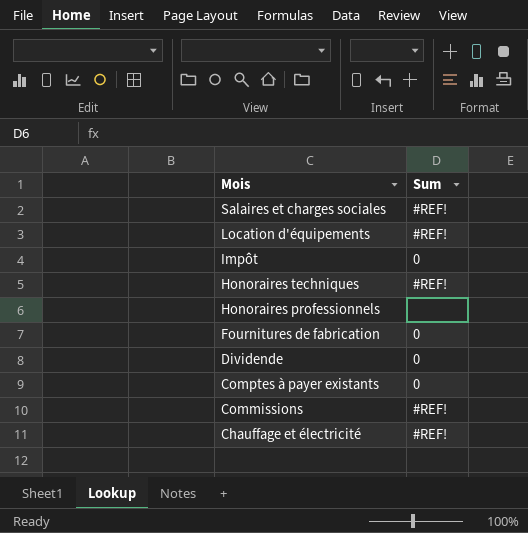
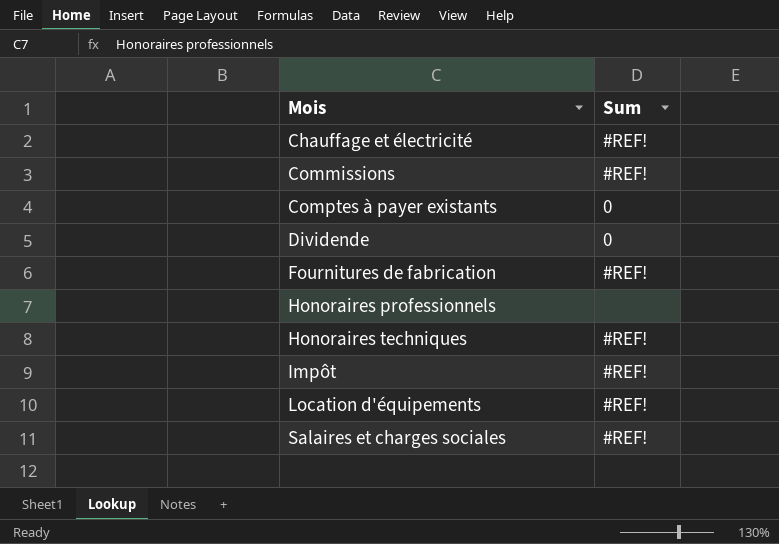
row order: Mois descending -> Mois ascending
Fournitures de fabrication | Sum: 0 -> #REF!
Impôt | Sum: 0 -> #REF!

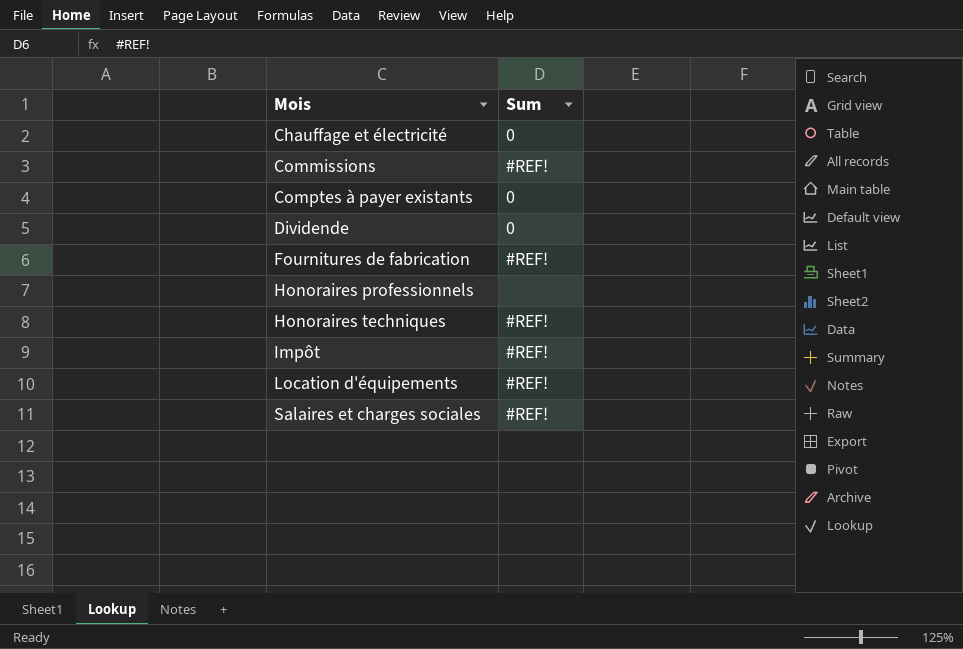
Chauffage et électricité | Sum: #REF! -> 0

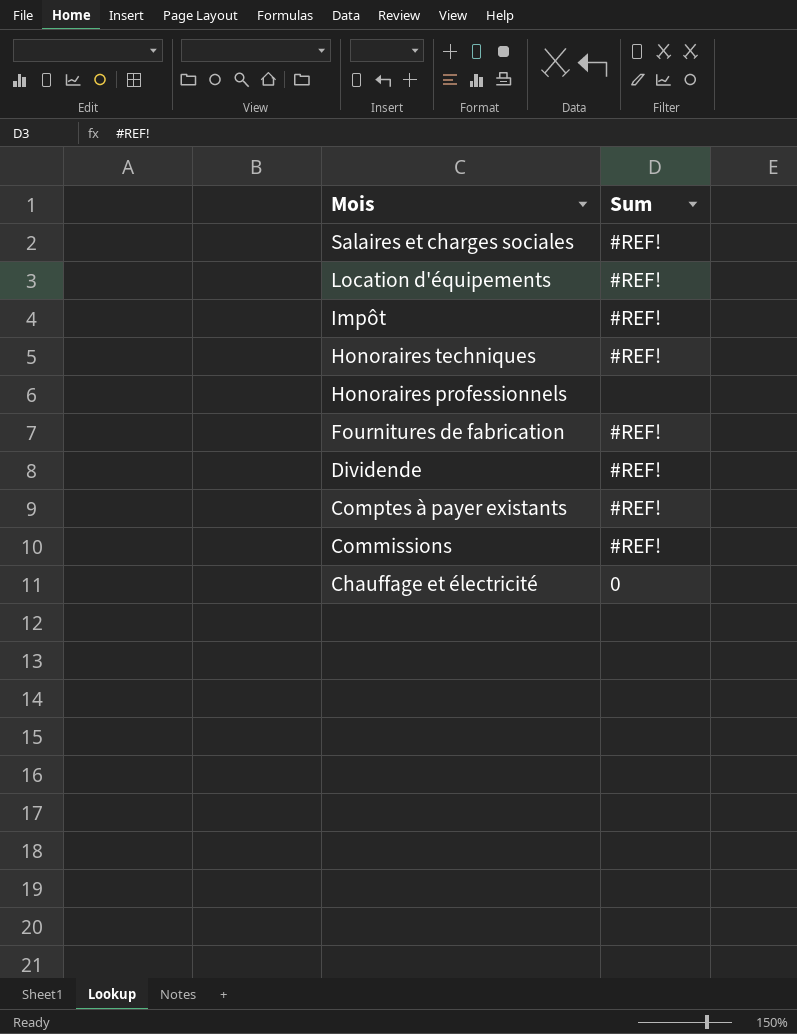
row order: Mois ascending -> Mois descending
Dividende | Sum: 0 -> #REF!
Comptes à payer existants | Sum: 0 -> #REF!

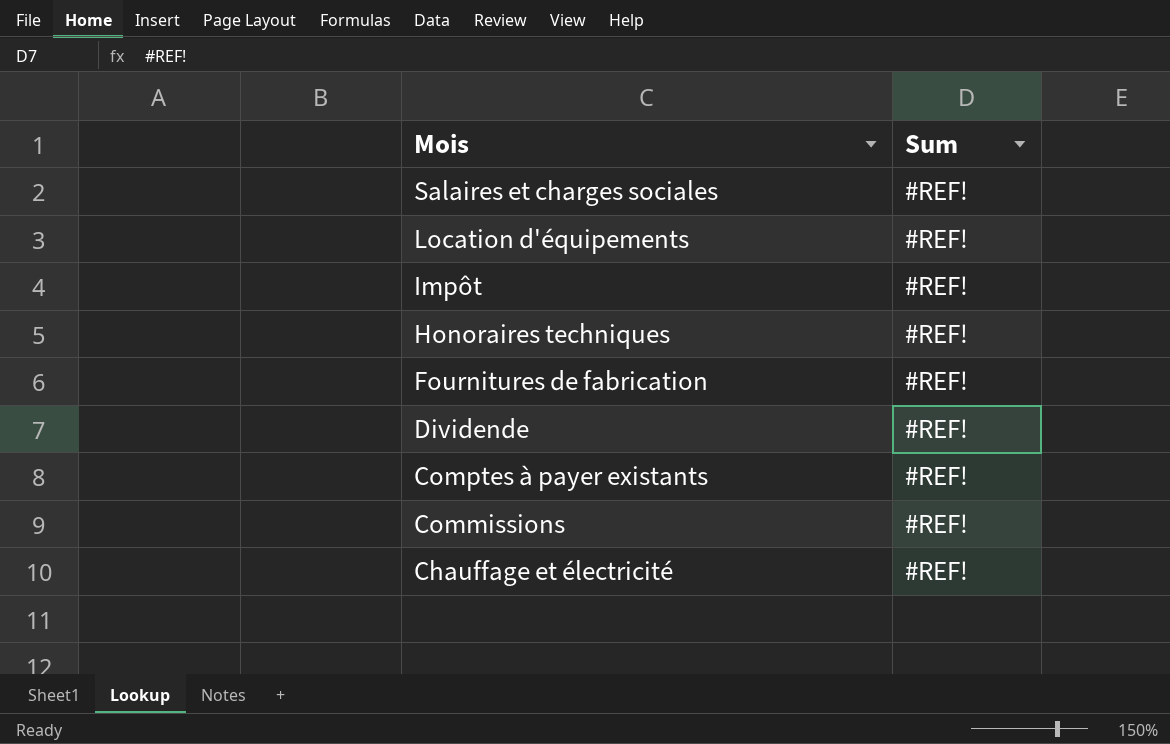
row Honoraires professionnels: none -> none
Chauffage et électricité | Sum: 0 -> #REF!

